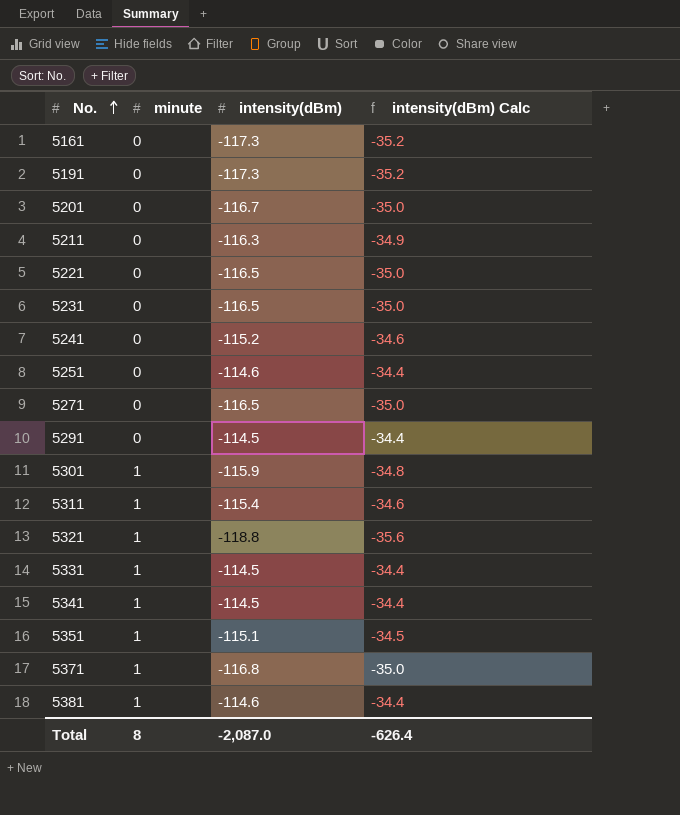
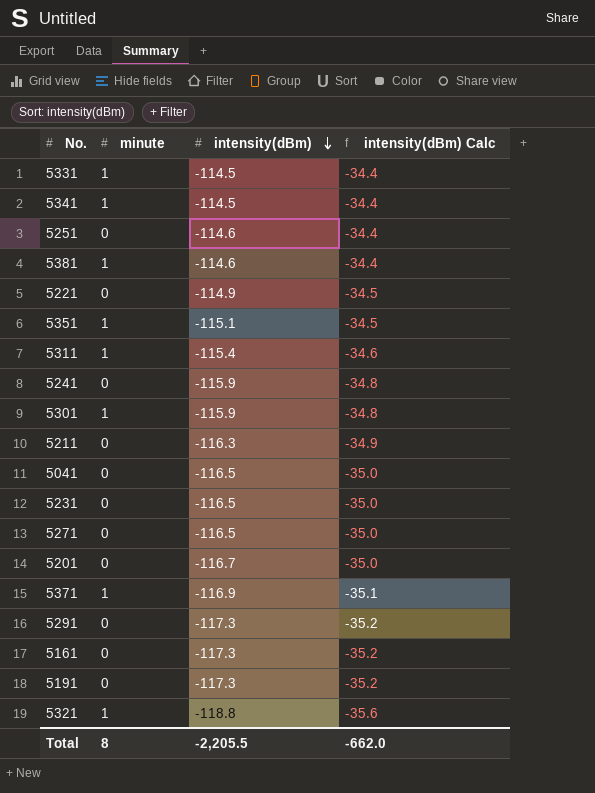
row order: No. ascending -> intensity(dBm) descending
5221 | intensity(dBm): -116.5 -> -114.9
5221 | intensity(dBm) Calc: -35.0 -> -34.5
5241 | intensity(dBm): -115.2 -> -115.9
5241 | intensity(dBm) Calc: -34.6 -> -34.8
row 5041: none -> 0 | -116.5 | -35.0
5371 | intensity(dBm): -116.8 -> -116.9
5371 | intensity(dBm) Calc: -35.0 -> -35.1
5291 | intensity(dBm): -114.5 -> -117.3
5291 | intensity(dBm) Calc: -34.4 -> -35.2
Total | intensity(dBm): -2,087.0 -> -2,205.5
Total | intensity(dBm) Calc: -626.4 -> -662.0

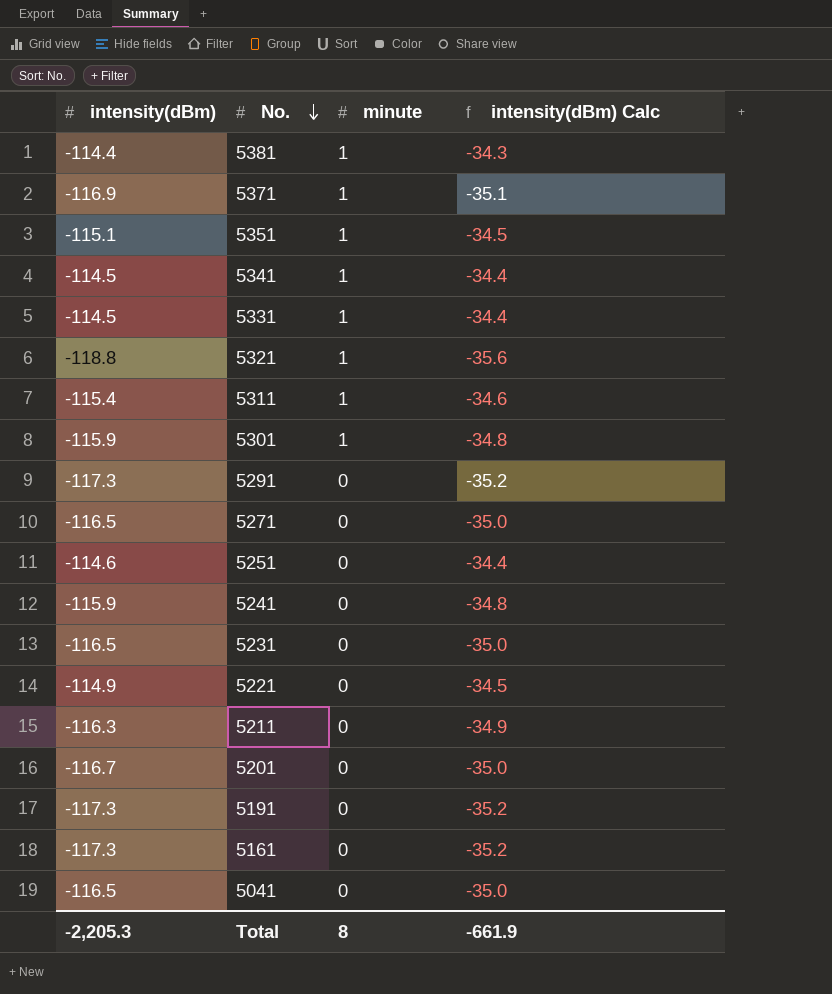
row order: intensity(dBm) descending -> No. descending
column intensity(dBm) | position: 3 -> 1
5381 | intensity(dBm): -114.6 -> -114.4
5381 | intensity(dBm) Calc: -34.4 -> -34.3
Total | intensity(dBm): -2,205.5 -> -2,205.3
Total | intensity(dBm) Calc: -662.0 -> -661.9

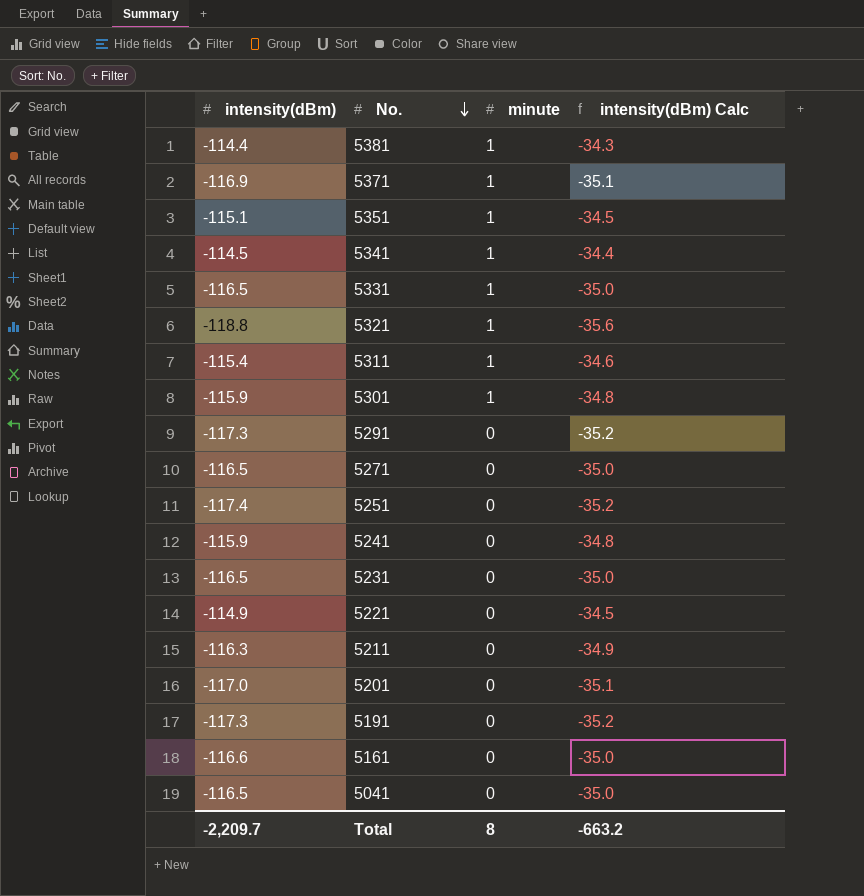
5331 | intensity(dBm): -114.5 -> -116.5
5331 | intensity(dBm) Calc: -34.4 -> -35.0
5251 | intensity(dBm): -114.6 -> -117.4
5251 | intensity(dBm) Calc: -34.4 -> -35.2
5201 | intensity(dBm): -116.7 -> -117.0
5201 | intensity(dBm) Calc: -35.0 -> -35.1
5161 | intensity(dBm): -117.3 -> -116.6
5161 | intensity(dBm) Calc: -35.2 -> -35.0
Total | intensity(dBm): -2,205.3 -> -2,209.7
Total | intensity(dBm) Calc: -661.9 -> -663.2

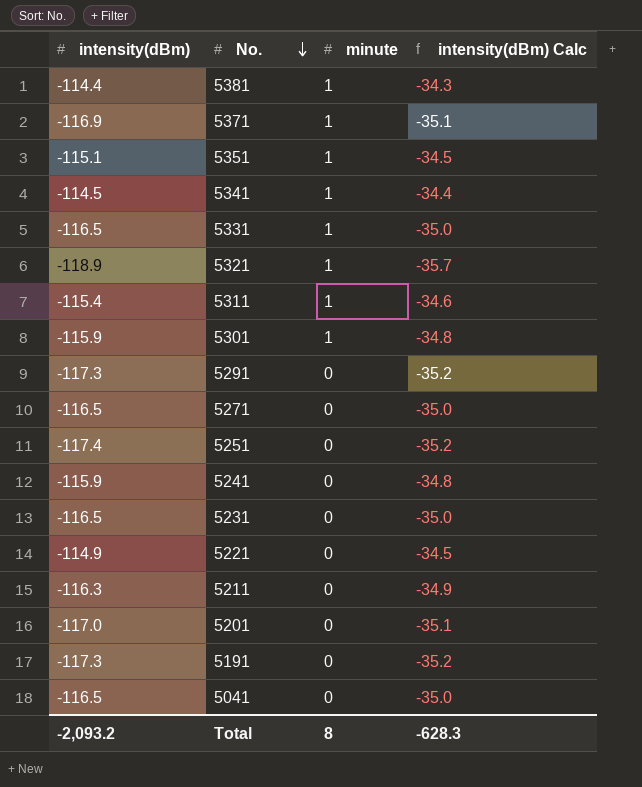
row 5161: -116.6 | 0 | -35.0 -> none
5321 | intensity(dBm): -118.8 -> -118.9
5321 | intensity(dBm) Calc: -35.6 -> -35.7
Total | intensity(dBm): -2,209.7 -> -2,093.2
Total | intensity(dBm) Calc: -663.2 -> -628.3

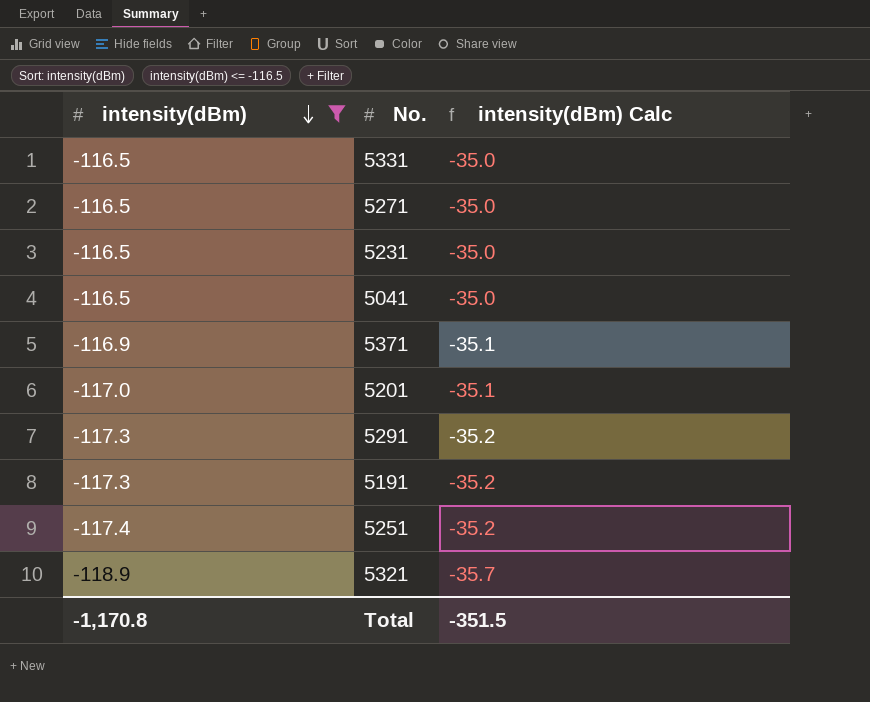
filter: none -> intensity(dBm) <= -116.5
row order: No. descending -> intensity(dBm) descending
column minute | position: 3 -> none
Total | intensity(dBm): -2,093.2 -> -1,170.8
Total | intensity(dBm) Calc: -628.3 -> -351.5

